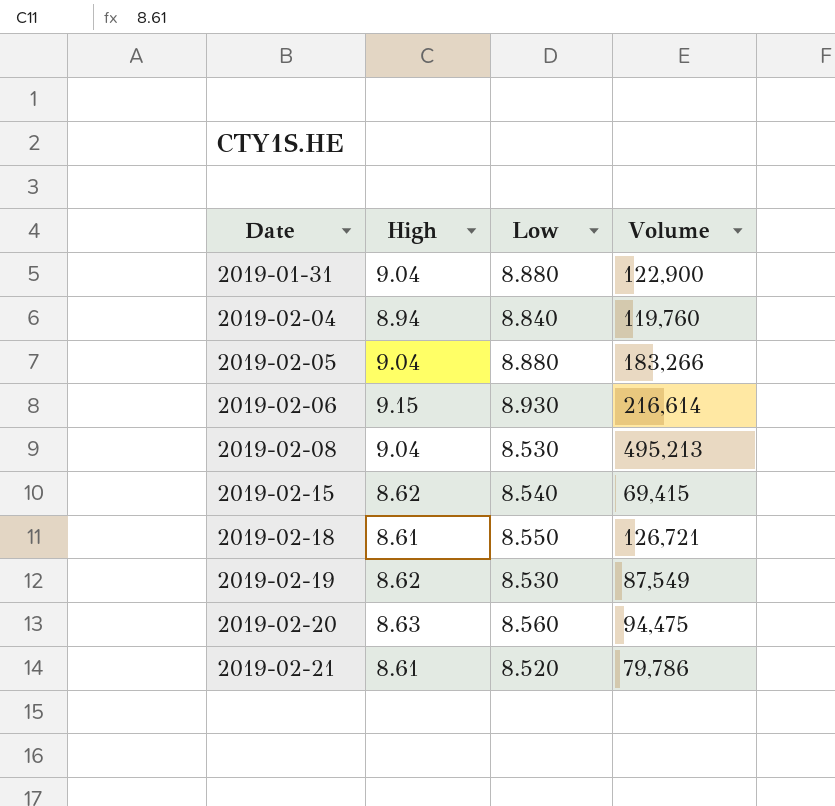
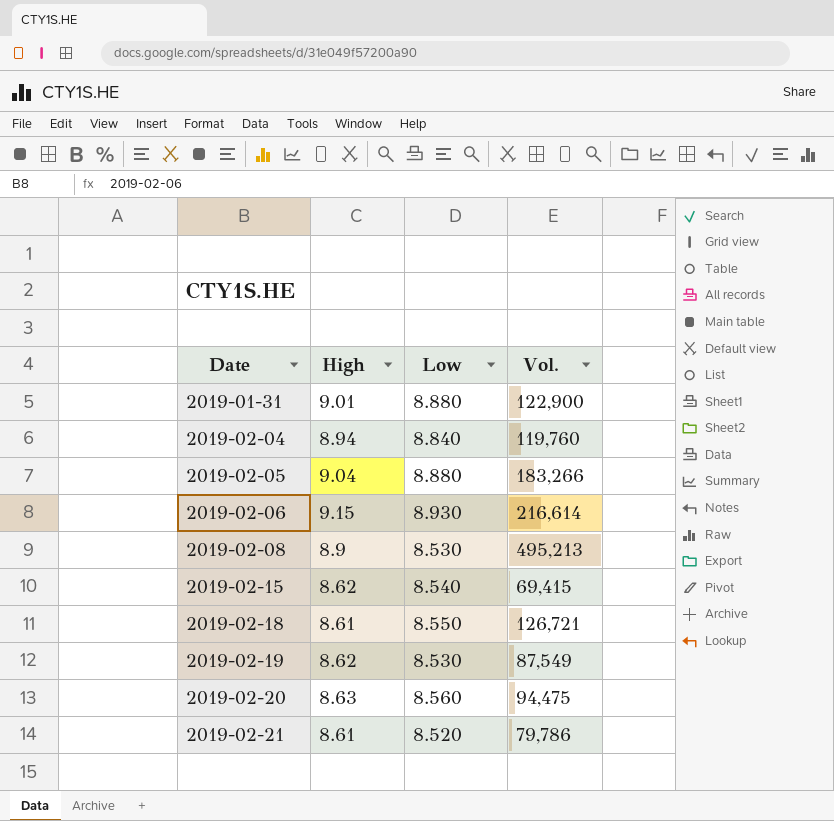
column name: Volume -> Vol.
2019-01-31 | High: 9.04 -> 9.01
2019-02-08 | High: 9.04 -> 8.9

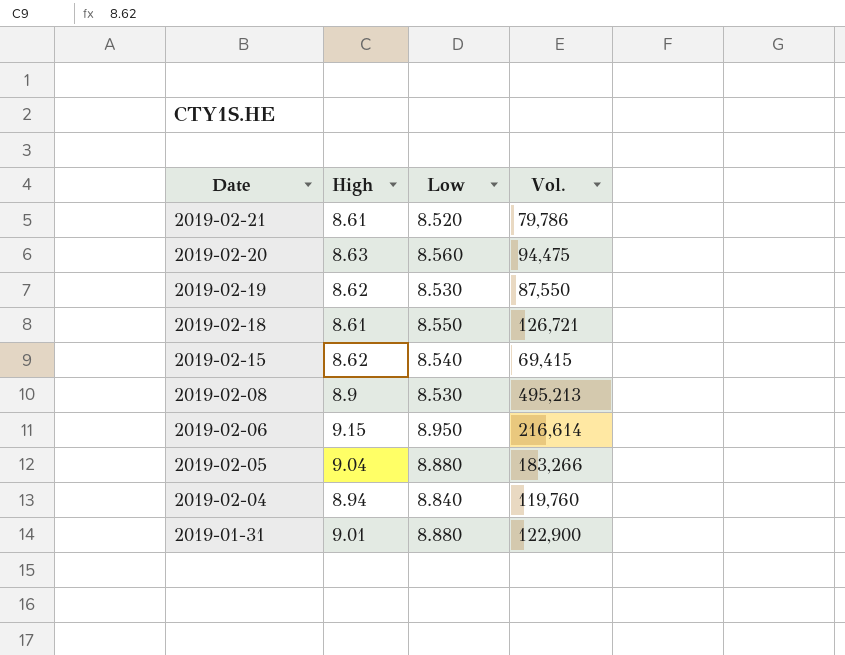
row order: Date ascending -> Date descending
2019-02-19 | Vol.: 87,549 -> 87,550
2019-02-06 | Low: 8.930 -> 8.950

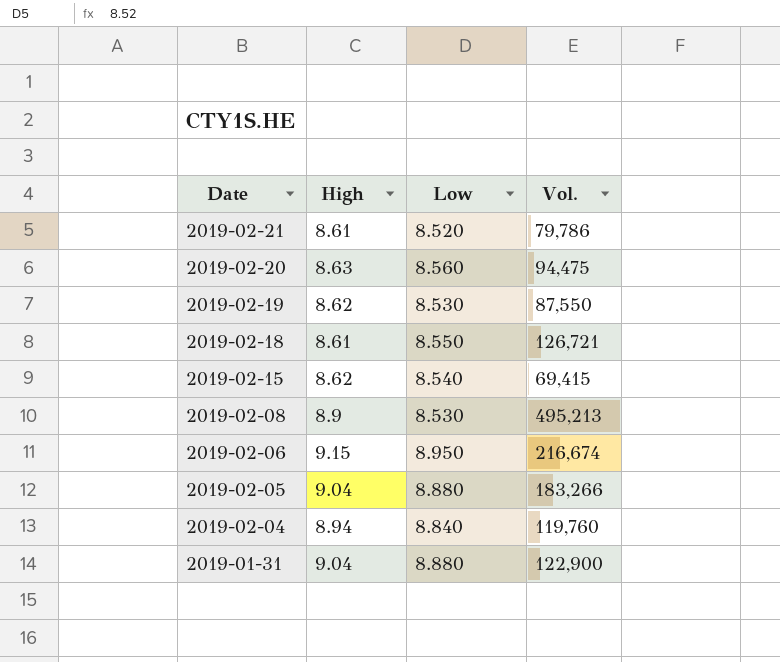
2019-02-06 | Vol.: 216,614 -> 216,674
2019-01-31 | High: 9.01 -> 9.04

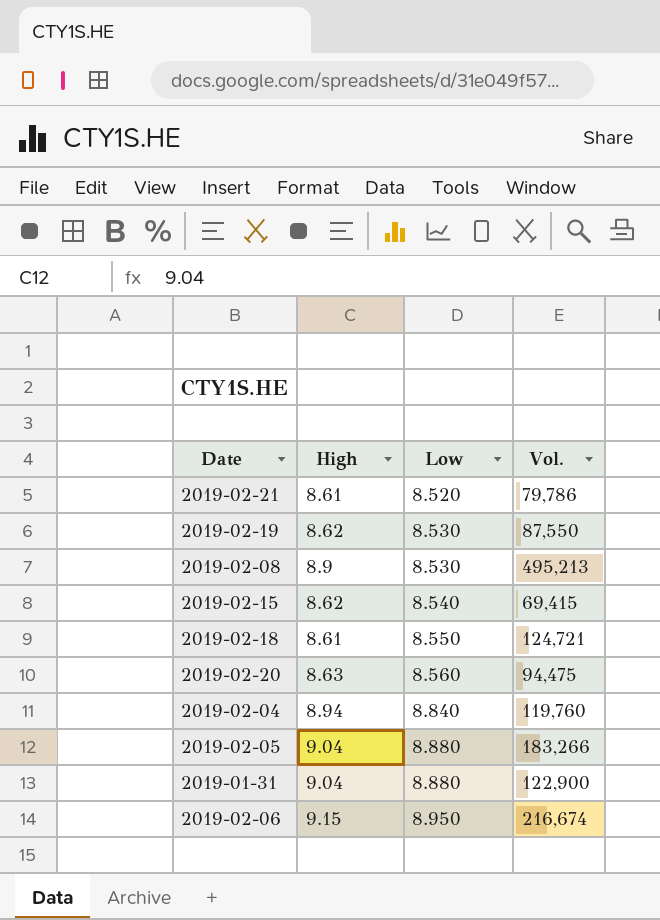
row order: Date descending -> Low ascending
2019-02-18 | Vol.: 126,721 -> 124,721

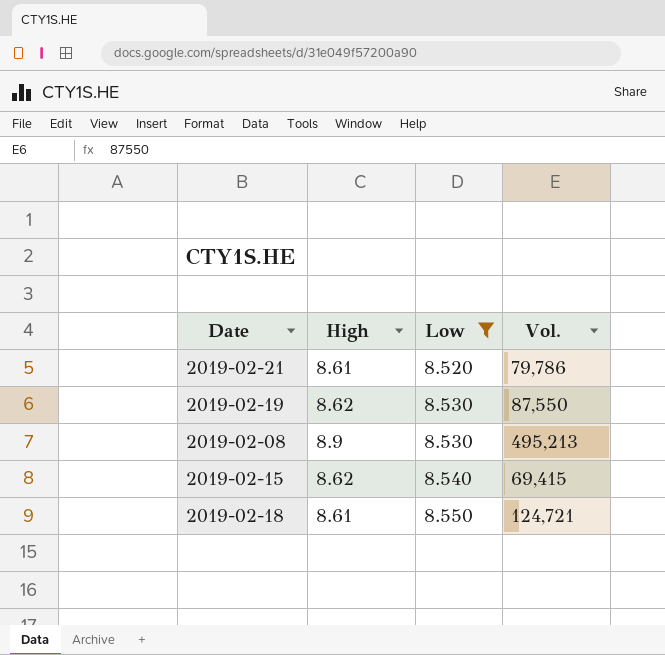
filter: none -> Low <= 8.550

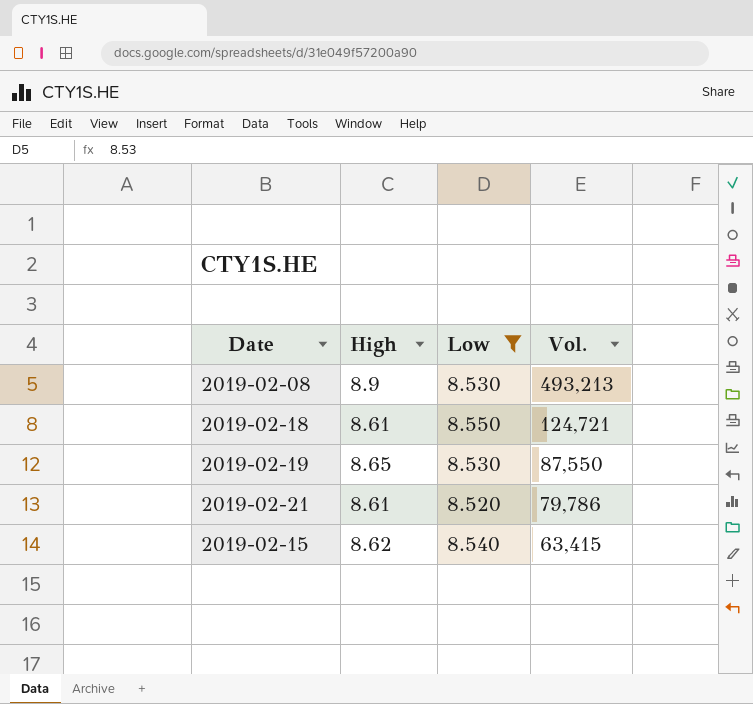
row order: Low ascending -> Vol. descending
2019-02-08 | Vol.: 495,213 -> 493,213
2019-02-19 | High: 8.62 -> 8.65
2019-02-15 | Vol.: 69,415 -> 63,415

